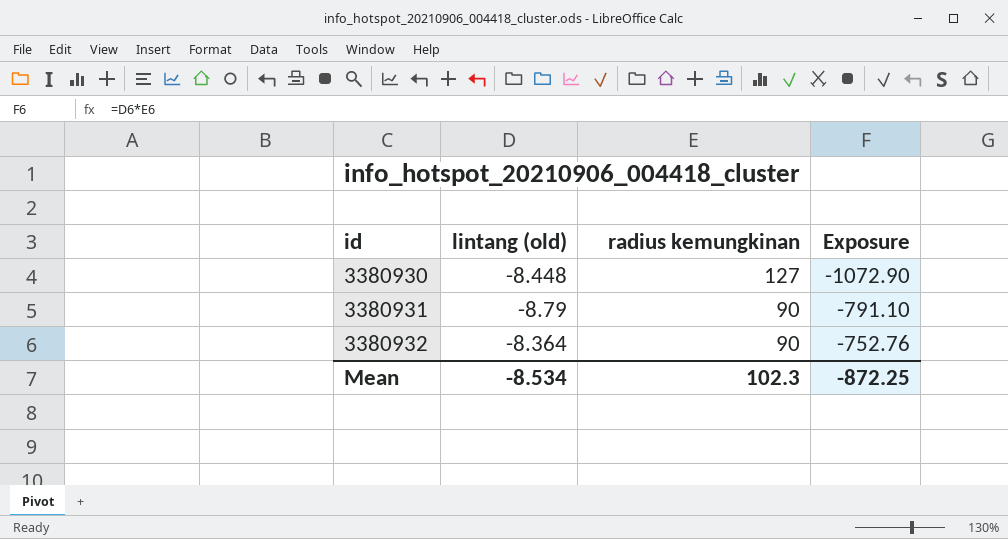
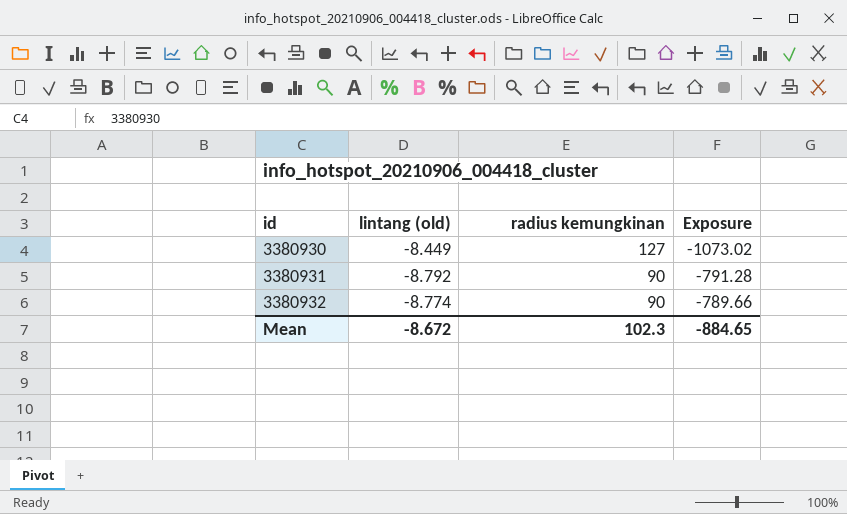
3380930 | lintang (old): -8.448 -> -8.449
3380930 | Exposure: -1072.90 -> -1073.02
3380931 | lintang (old): -8.79 -> -8.792
3380931 | Exposure: -791.10 -> -791.28
3380932 | lintang (old): -8.364 -> -8.774
3380932 | Exposure: -752.76 -> -789.66
Mean | lintang (old): -8.534 -> -8.672
Mean | Exposure: -872.25 -> -884.65

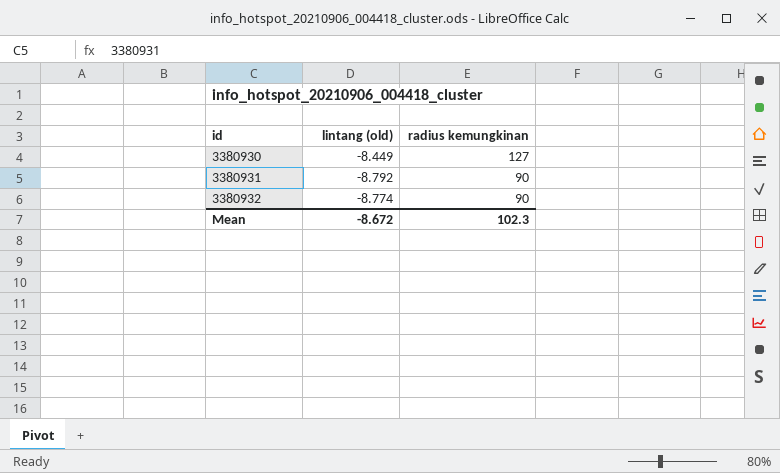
column Exposure | formula: [lintang (old)] * [radius kemungkinan] -> none

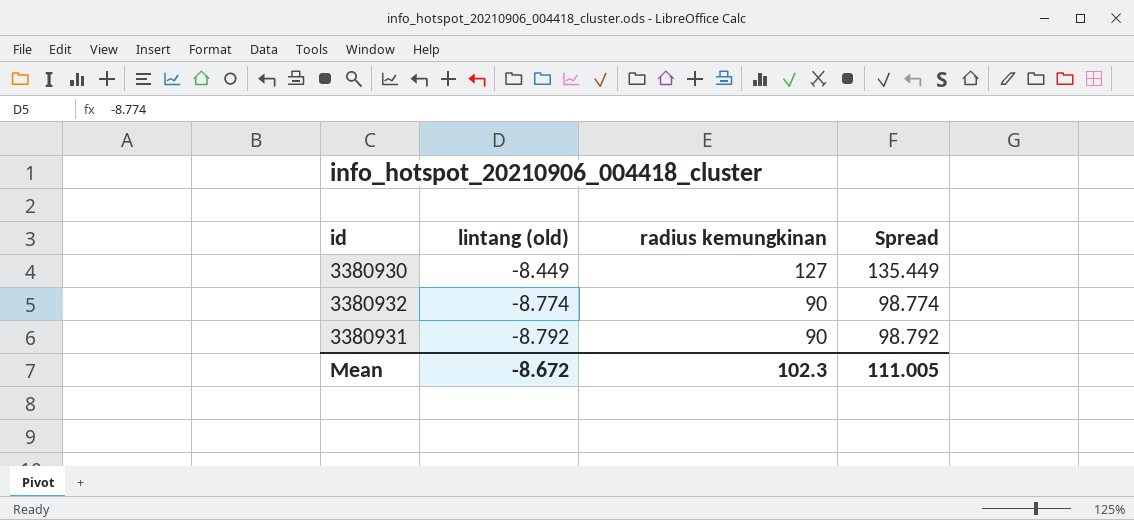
row order: id ascending -> lintang (old) descending
column Spread | formula: none -> [radius kemungkinan] - [lintang (old)]

